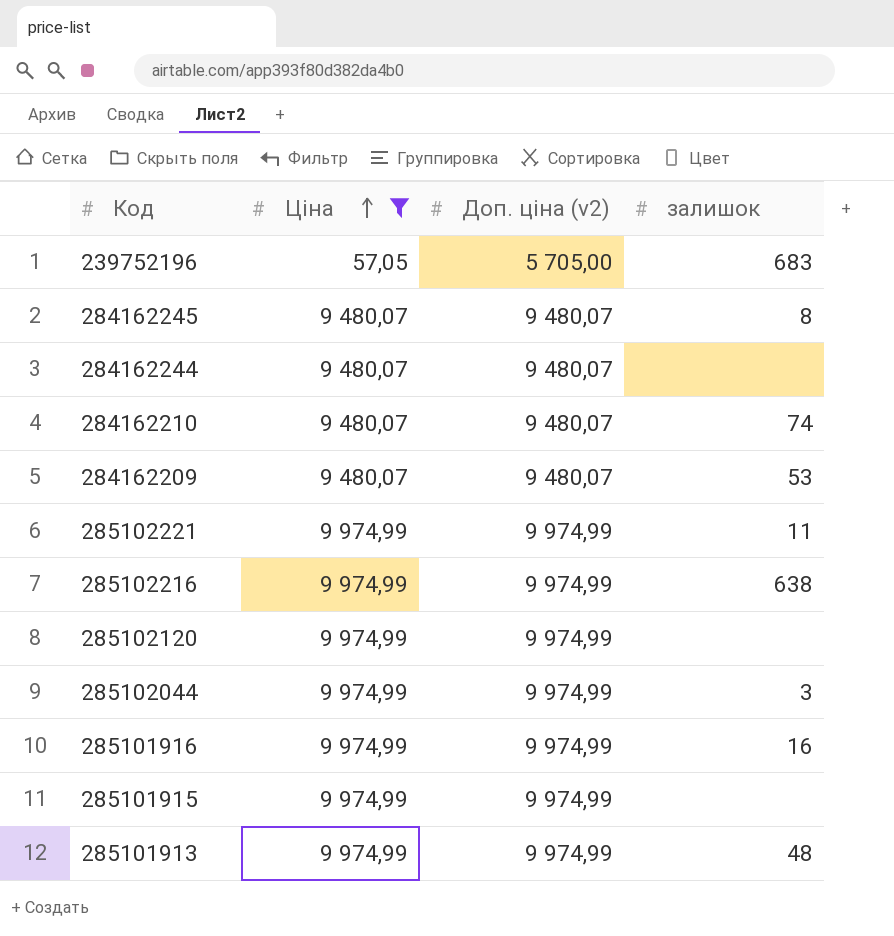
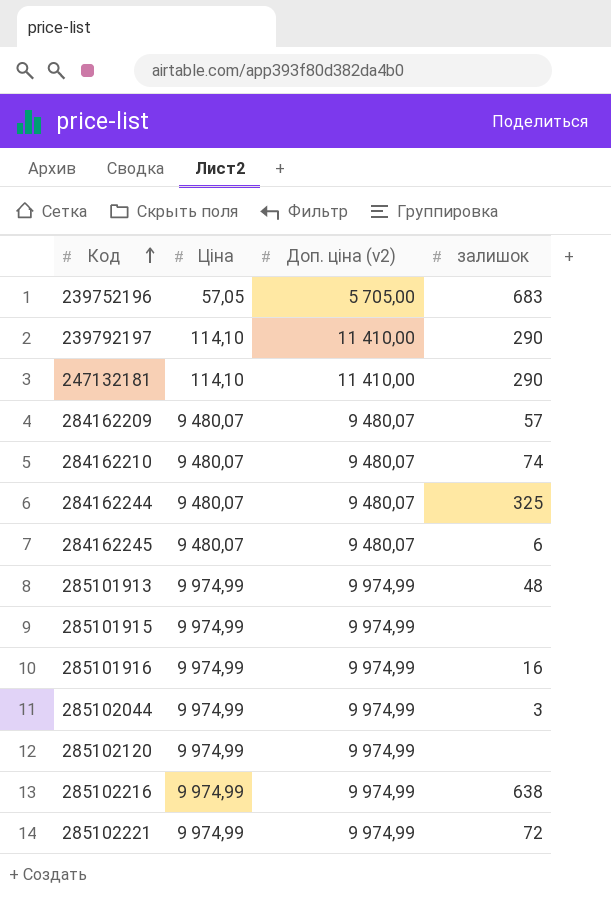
filter: Ціна != 114,10 -> none
row order: Ціна ascending -> Код ascending
284162209 | залишок: 53 -> 57
284162244 | залишок: none -> 325
284162245 | залишок: 8 -> 6
285102221 | залишок: 11 -> 72

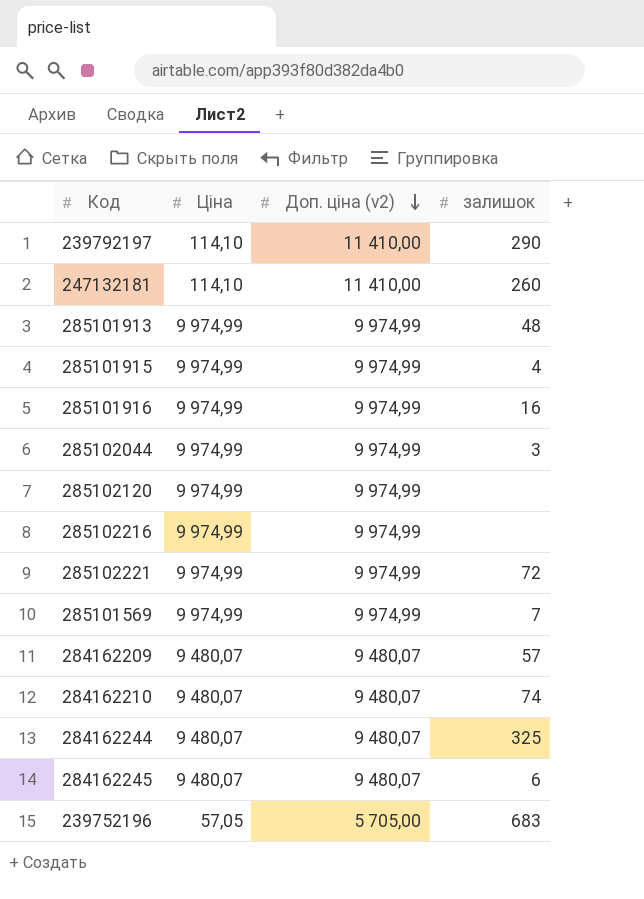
row order: Код ascending -> Доп. ціна (v2) descending
247132181 | залишок: 290 -> 260
285101915 | залишок: none -> 4
285102216 | залишок: 638 -> none
row 285101569: none -> 9 974,99 | 9 974,99 | 7

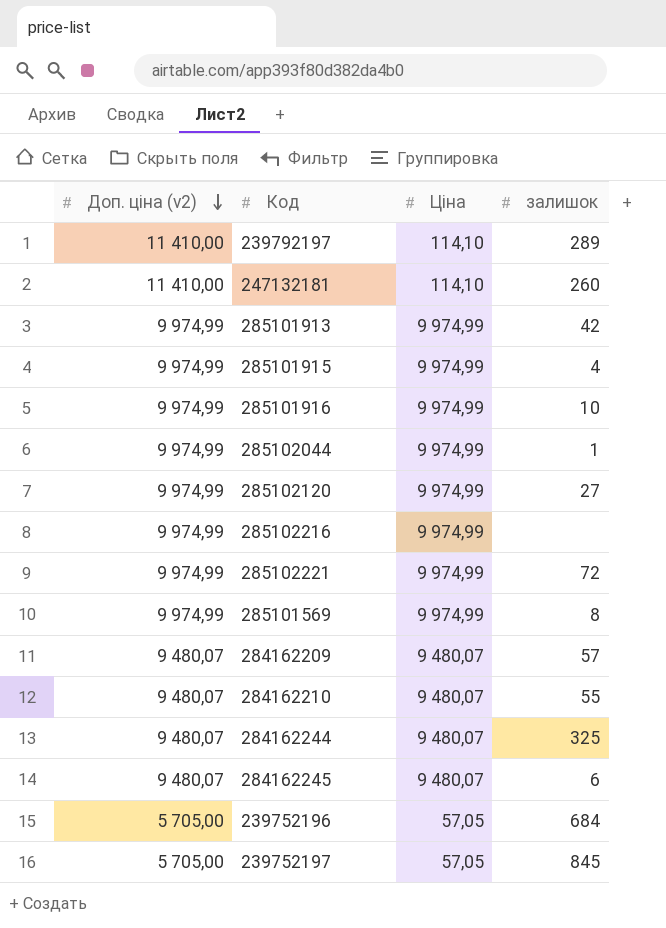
column Доп. ціна (v2) | position: 3 -> 1
239792197 | залишок: 290 -> 289
285101913 | залишок: 48 -> 42
285101916 | залишок: 16 -> 10
285102044 | залишок: 3 -> 1
285102120 | залишок: none -> 27
285101569 | залишок: 7 -> 8
284162210 | залишок: 74 -> 55
239752196 | залишок: 683 -> 684
row 239752197: none -> 5 705,00 | 57,05 | 845

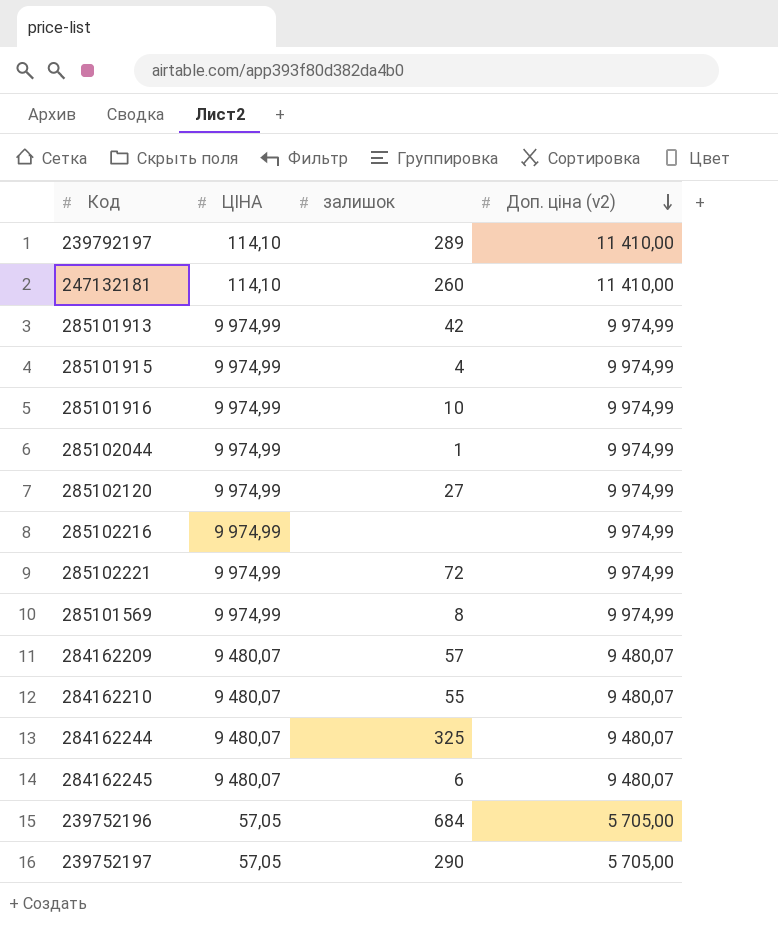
column name: Ціна -> ЦІНА
column Доп. ціна (v2) | position: 1 -> 4
239752197 | залишок: 845 -> 290

